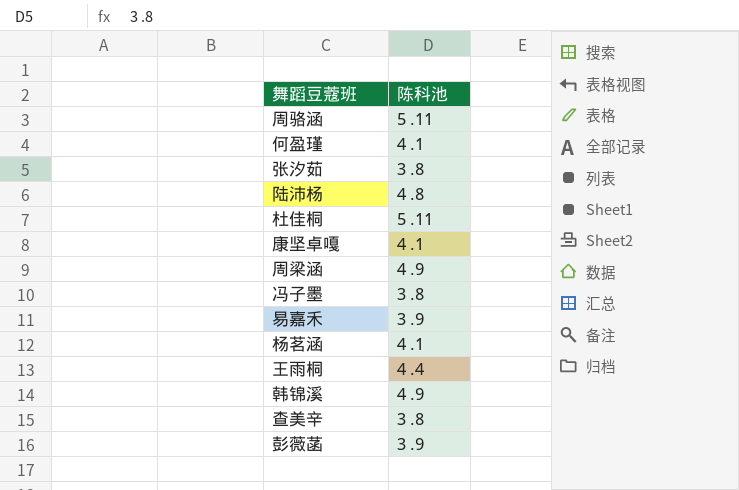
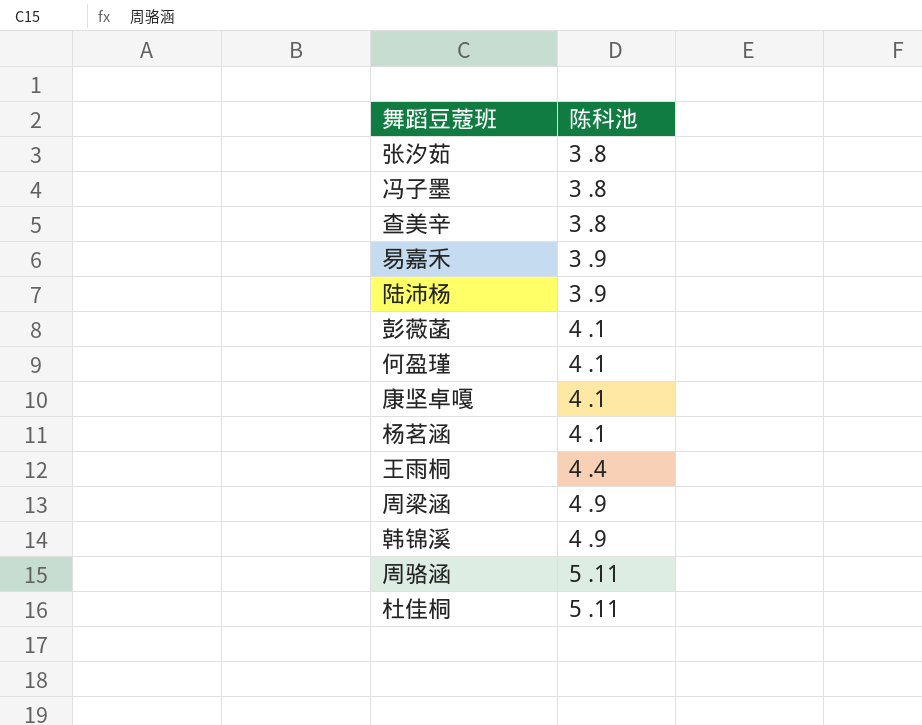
row order: none -> 陈科池 ascending
陆沛杨 | 陈科池: 4 .8 -> 3 .9
彭薇菡 | 陈科池: 3 .9 -> 4 .1

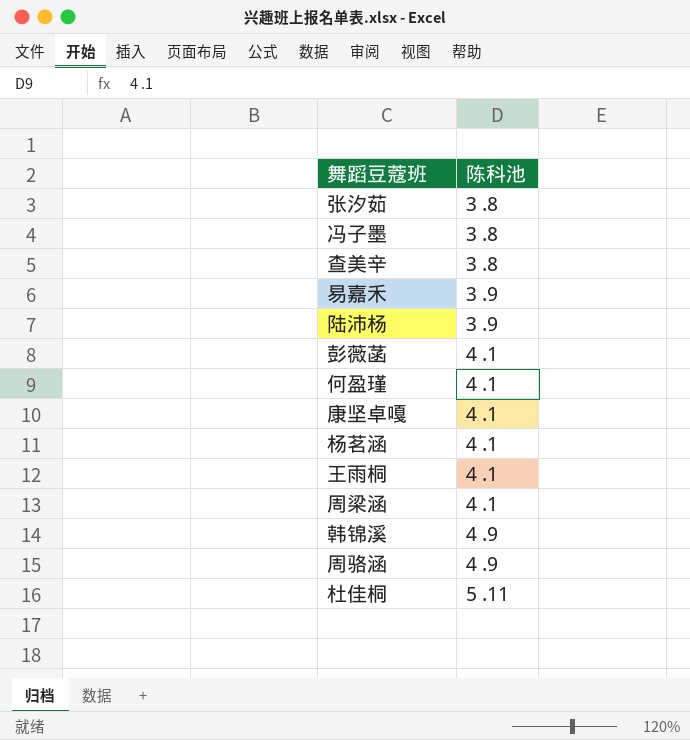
王雨桐 | 陈科池: 4 .4 -> 4 .1
周梁涵 | 陈科池: 4 .9 -> 4 .1
周骆涵 | 陈科池: 5 .11 -> 4 .9

